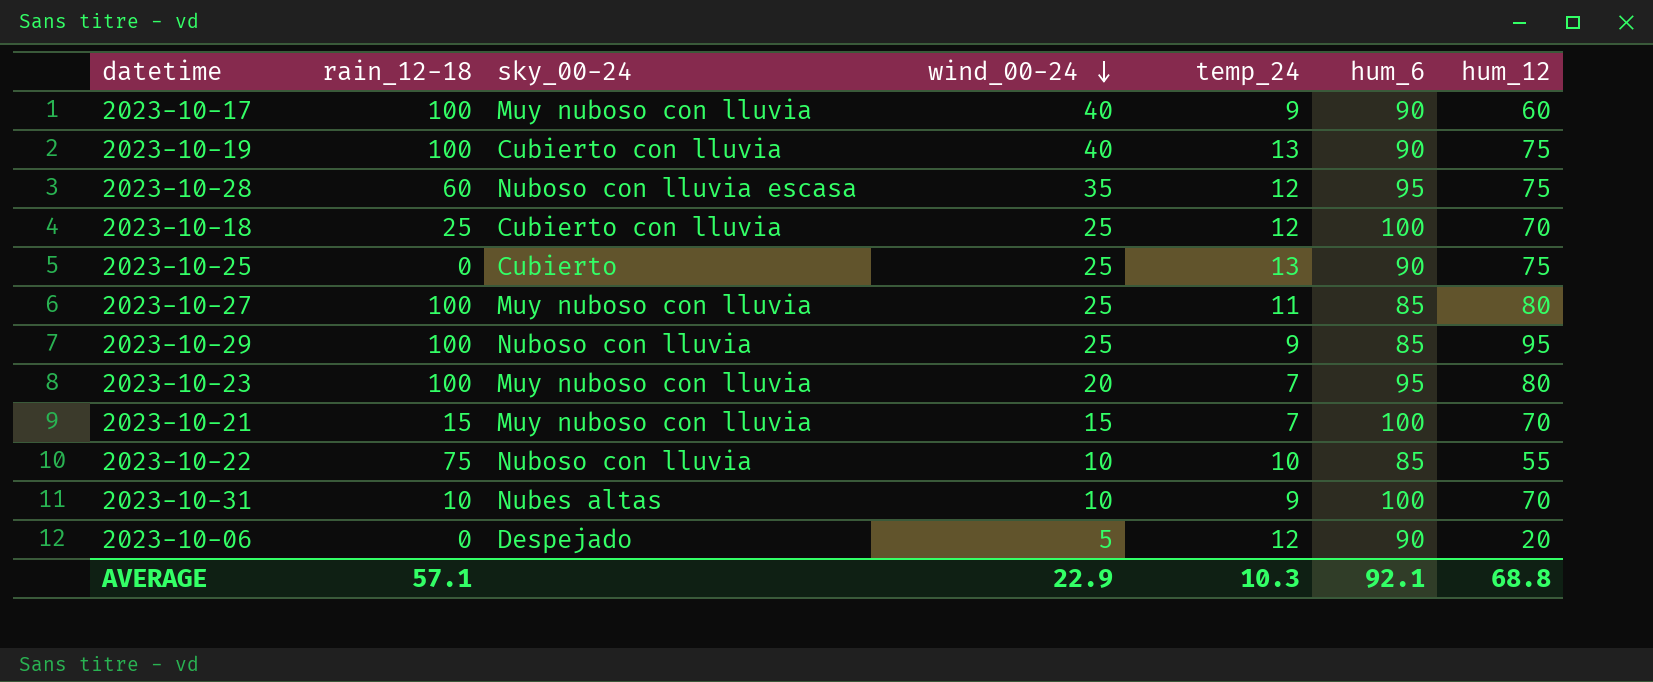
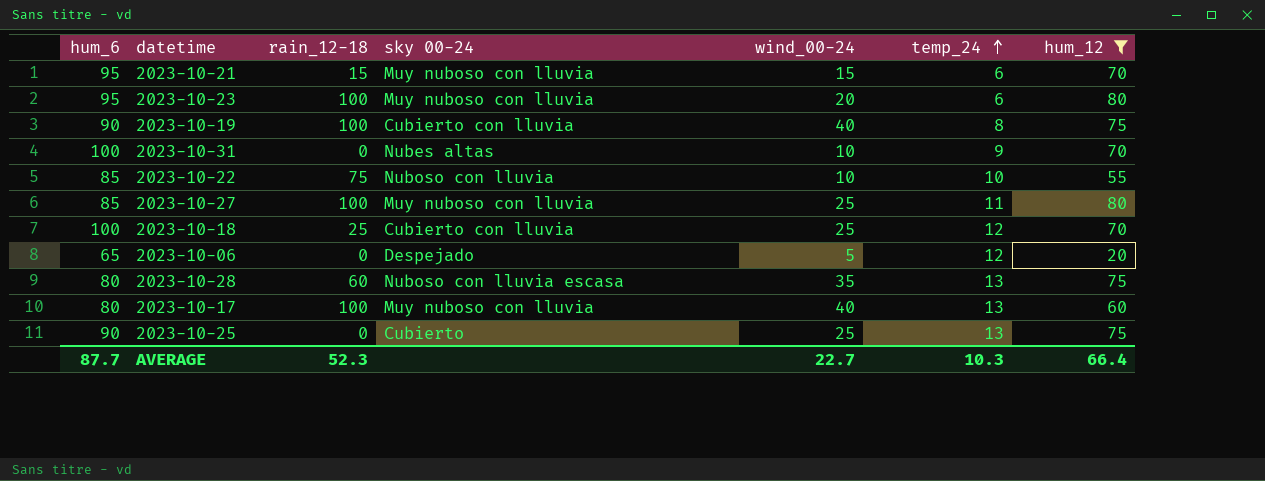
filter: none -> hum_12 != 95
row order: wind_00-24 descending -> temp_24 ascending
column hum_6 | position: 6 -> 1
column name: sky_00-24 -> sky 00-24
2023-10-21 | hum_6: 100 -> 95
2023-10-21 | temp_24: 7 -> 6
2023-10-23 | temp_24: 7 -> 6
2023-10-19 | temp_24: 13 -> 8
2023-10-31 | rain_12-18: 10 -> 0
2023-10-06 | hum_6: 90 -> 65
2023-10-28 | hum_6: 95 -> 80
2023-10-28 | temp_24: 12 -> 13
2023-10-17 | hum_6: 90 -> 80
2023-10-17 | temp_24: 9 -> 13
AVERAGE | hum_6: 92.1 -> 87.7
AVERAGE | rain_12-18: 57.1 -> 52.3
AVERAGE | wind_00-24: 22.9 -> 22.7
AVERAGE | hum_12: 68.8 -> 66.4

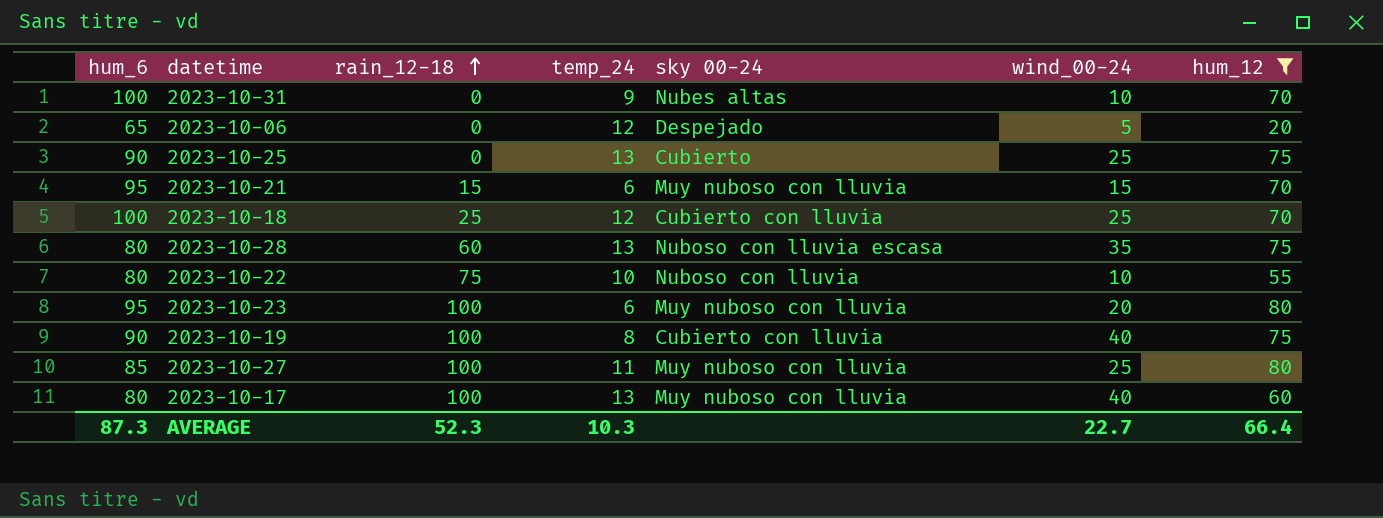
row order: temp_24 ascending -> rain_12-18 ascending
column temp_24 | position: 6 -> 4
2023-10-22 | hum_6: 85 -> 80
AVERAGE | hum_6: 87.7 -> 87.3

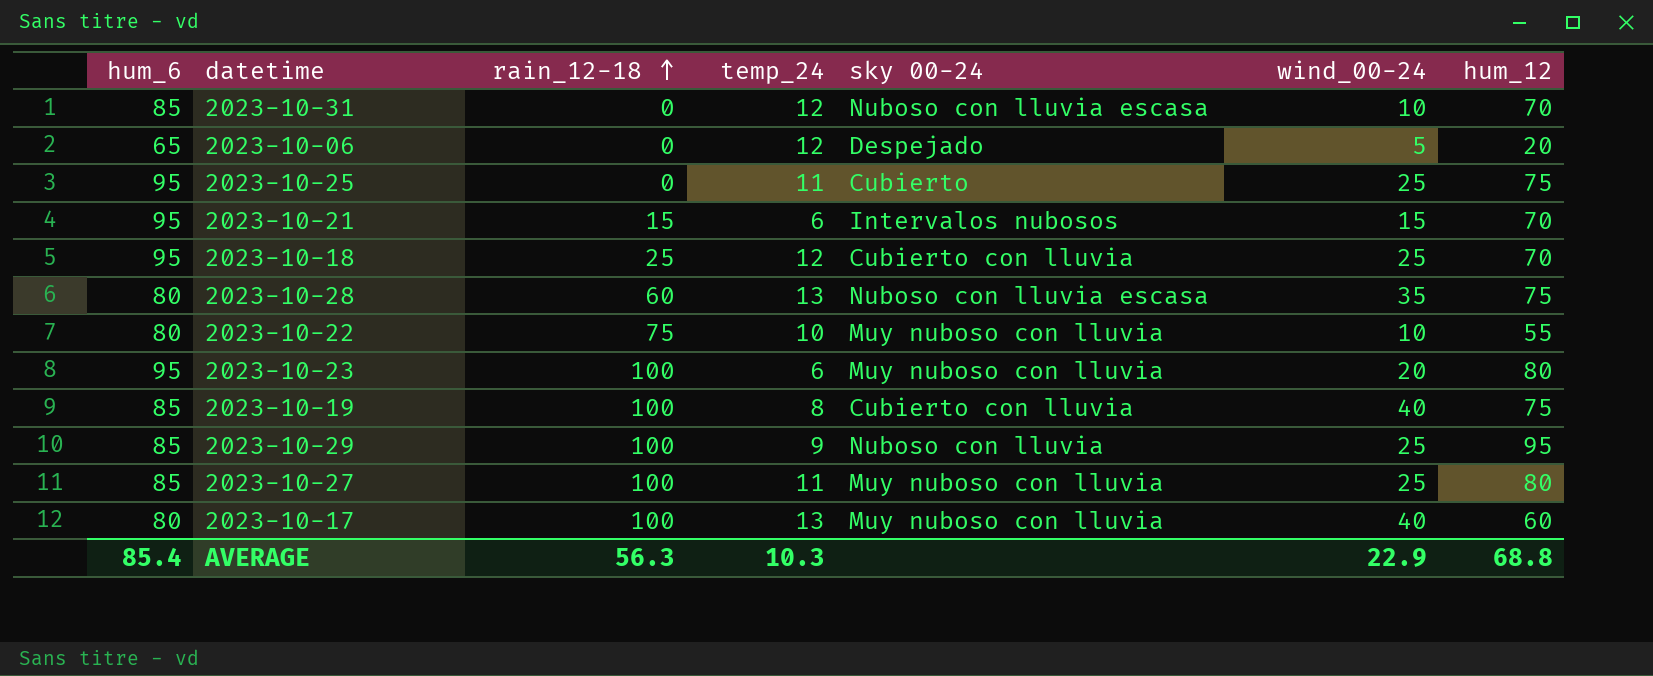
filter: hum_12 != 95 -> none
2023-10-31 | hum_6: 100 -> 85
2023-10-31 | temp_24: 9 -> 12
2023-10-31 | sky 00-24: Nubes altas -> Nuboso con lluvia escasa
2023-10-25 | hum_6: 90 -> 95
2023-10-25 | temp_24: 13 -> 11
2023-10-21 | sky 00-24: Muy nuboso con lluvia -> Intervalos nubosos
2023-10-18 | hum_6: 100 -> 95
2023-10-22 | sky 00-24: Nuboso con lluvia -> Muy nuboso con lluvia
2023-10-19 | hum_6: 90 -> 85
AVERAGE | hum_6: 87.3 -> 85.4
AVERAGE | rain_12-18: 52.3 -> 56.3
AVERAGE | wind_00-24: 22.7 -> 22.9
AVERAGE | hum_12: 66.4 -> 68.8

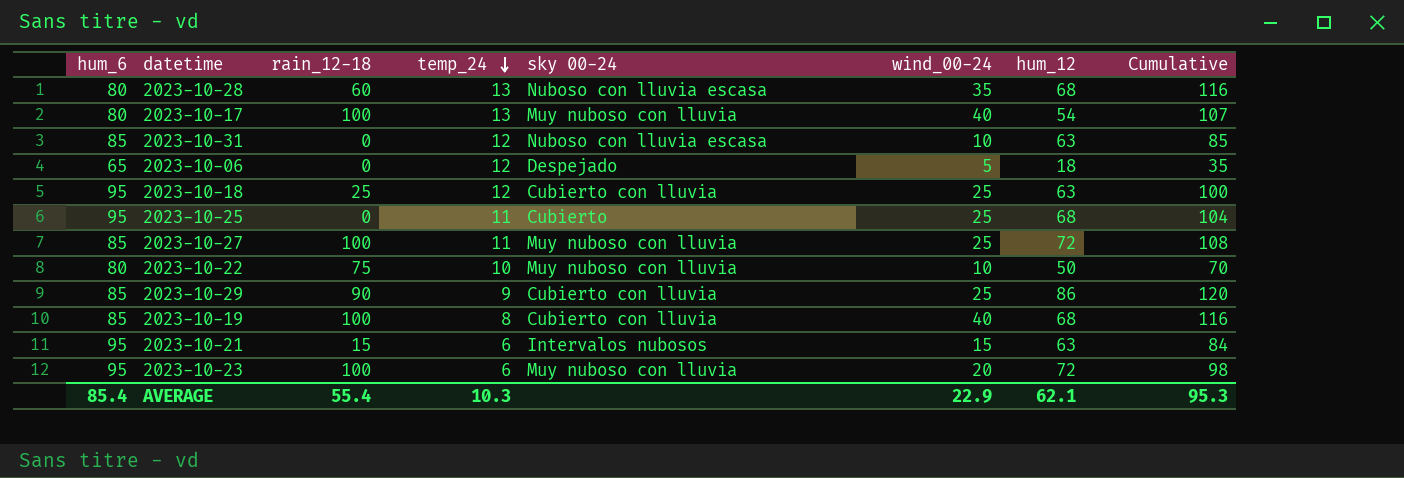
row order: rain_12-18 ascending -> temp_24 descending
column Cumulative | formula: none -> [temp_24] + [wind_00-24] + [hum_12]
2023-10-28 | hum_12: 75 -> 68
2023-10-17 | hum_12: 60 -> 54
2023-10-31 | hum_12: 70 -> 63
2023-10-06 | hum_12: 20 -> 18
2023-10-18 | hum_12: 70 -> 63
2023-10-25 | hum_12: 75 -> 68
2023-10-27 | hum_12: 80 -> 72
2023-10-22 | hum_12: 55 -> 50
2023-10-29 | rain_12-18: 100 -> 90
2023-10-29 | sky 00-24: Nuboso con lluvia -> Cubierto con lluvia
2023-10-29 | hum_12: 95 -> 86
2023-10-19 | hum_12: 75 -> 68
2023-10-21 | hum_12: 70 -> 63
2023-10-23 | hum_12: 80 -> 72
AVERAGE | rain_12-18: 56.3 -> 55.4
AVERAGE | hum_12: 68.8 -> 62.1

